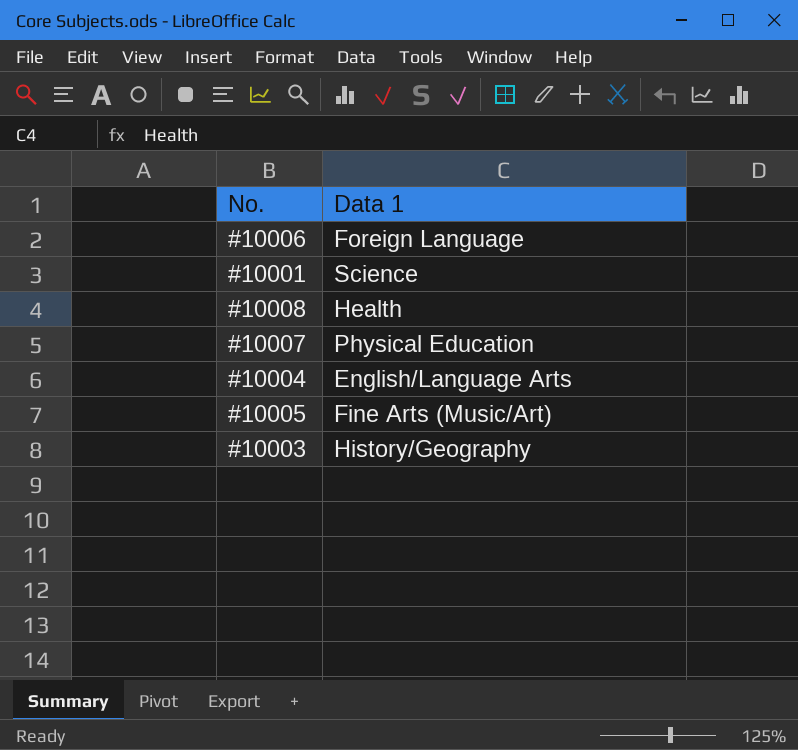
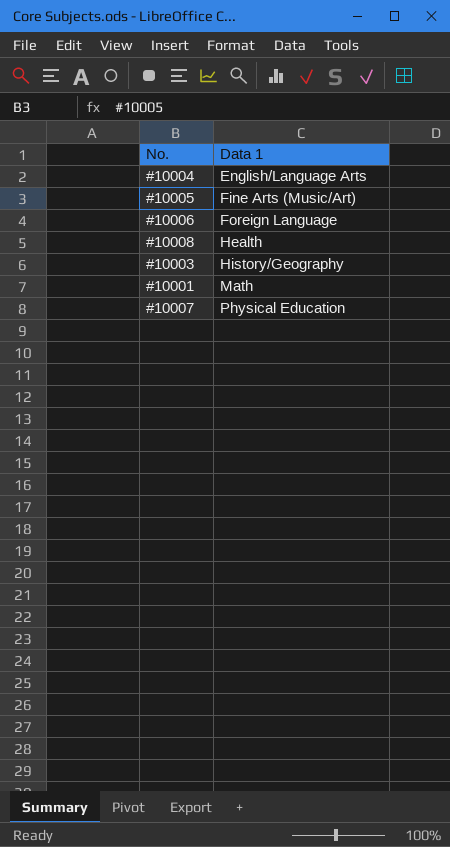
row order: none -> Data 1 ascending
#10001 | Data 1: Science -> Math

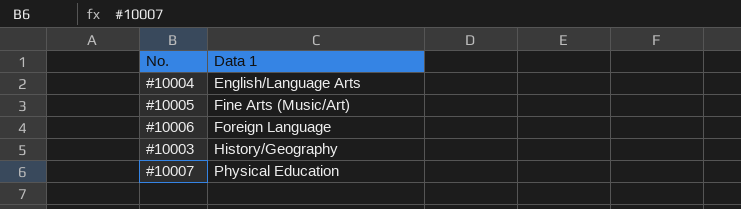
row #10008: Health -> none
row #10001: Math -> none

